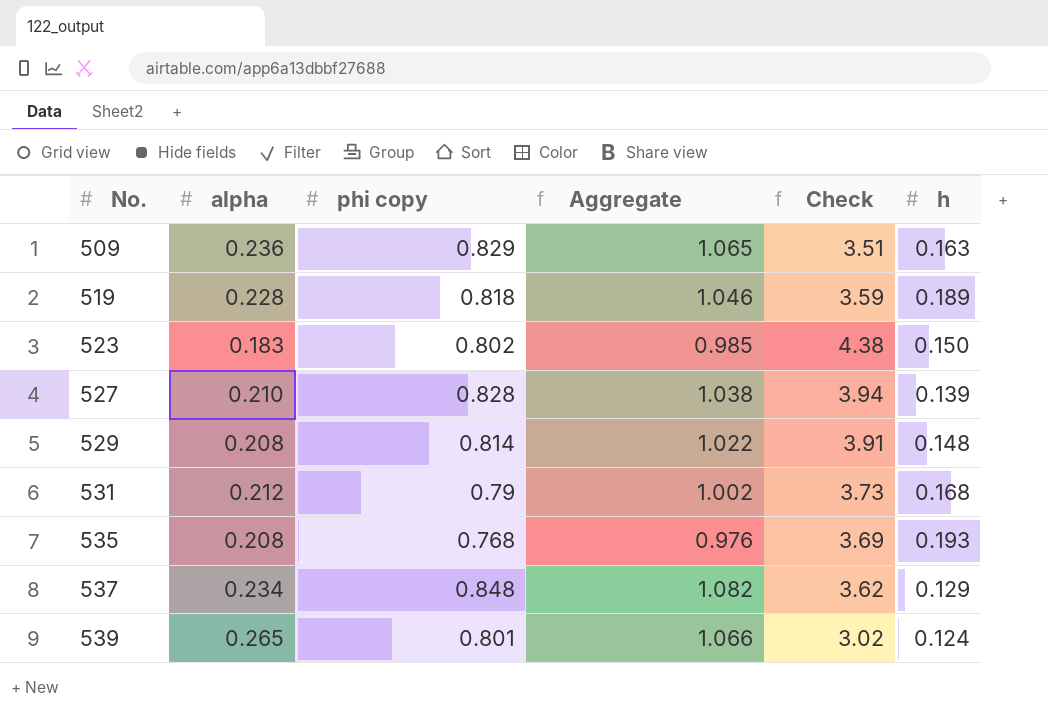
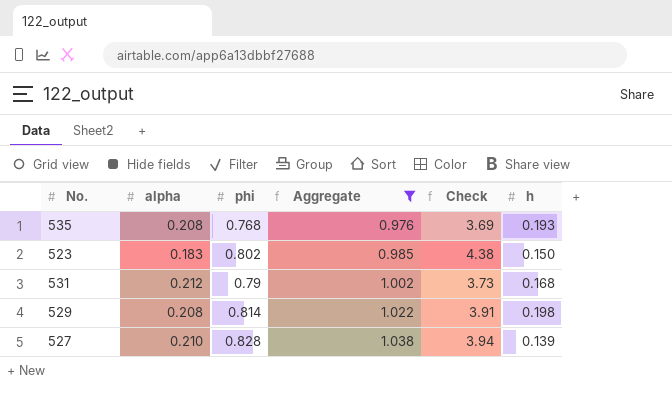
filter: none -> Aggregate <= 1.038
row order: No. ascending -> Aggregate ascending
column name: phi copy -> phi
529 | h: 0.148 -> 0.198

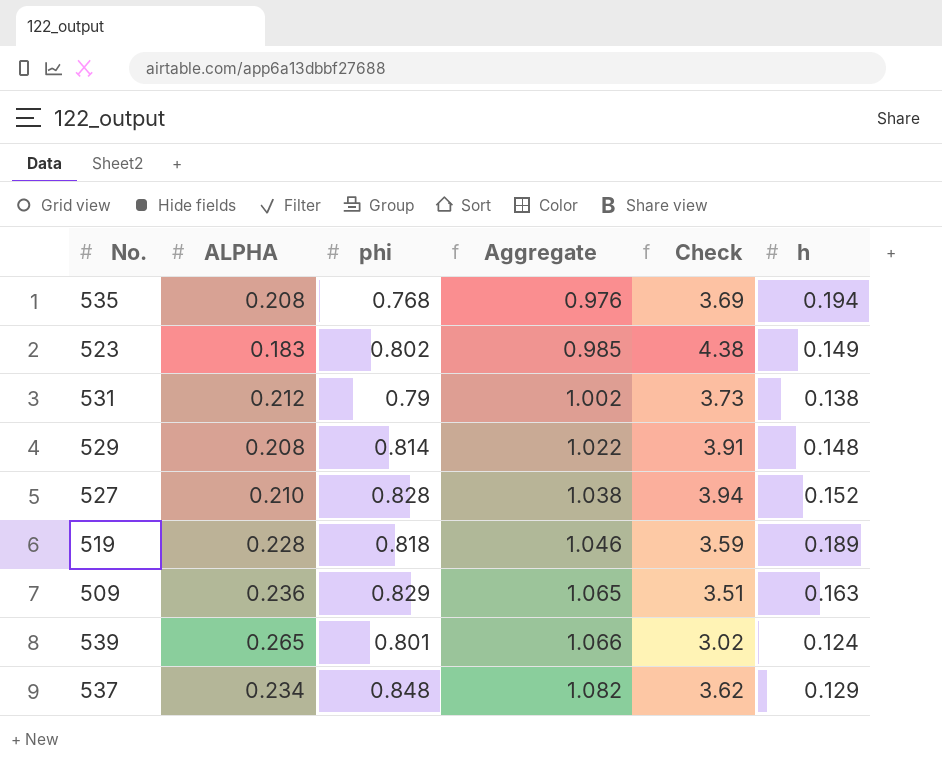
filter: Aggregate <= 1.038 -> none
column name: alpha -> ALPHA
535 | h: 0.193 -> 0.194
523 | h: 0.150 -> 0.149
531 | h: 0.168 -> 0.138
529 | h: 0.198 -> 0.148
527 | h: 0.139 -> 0.152

